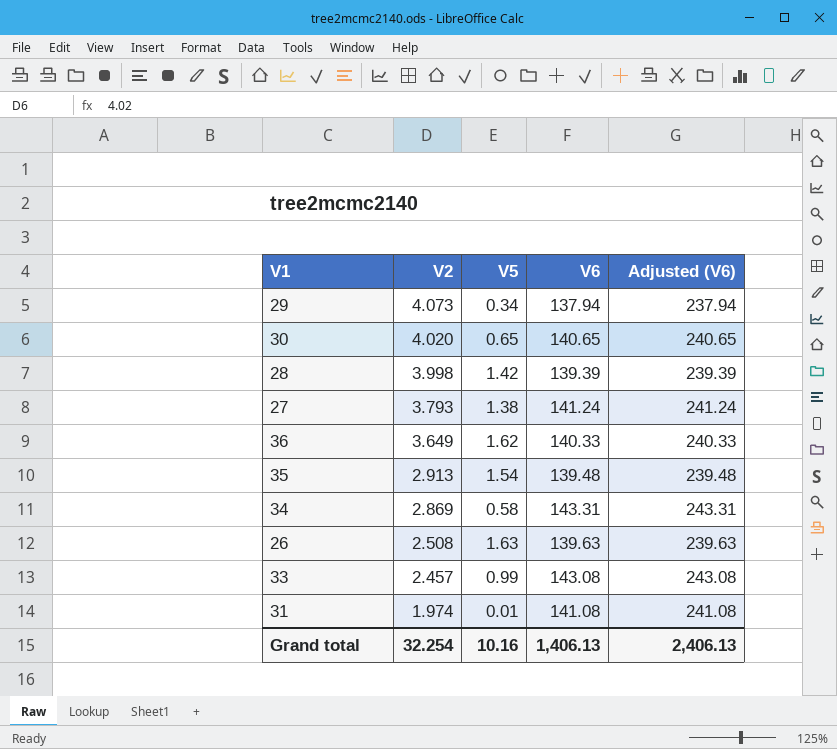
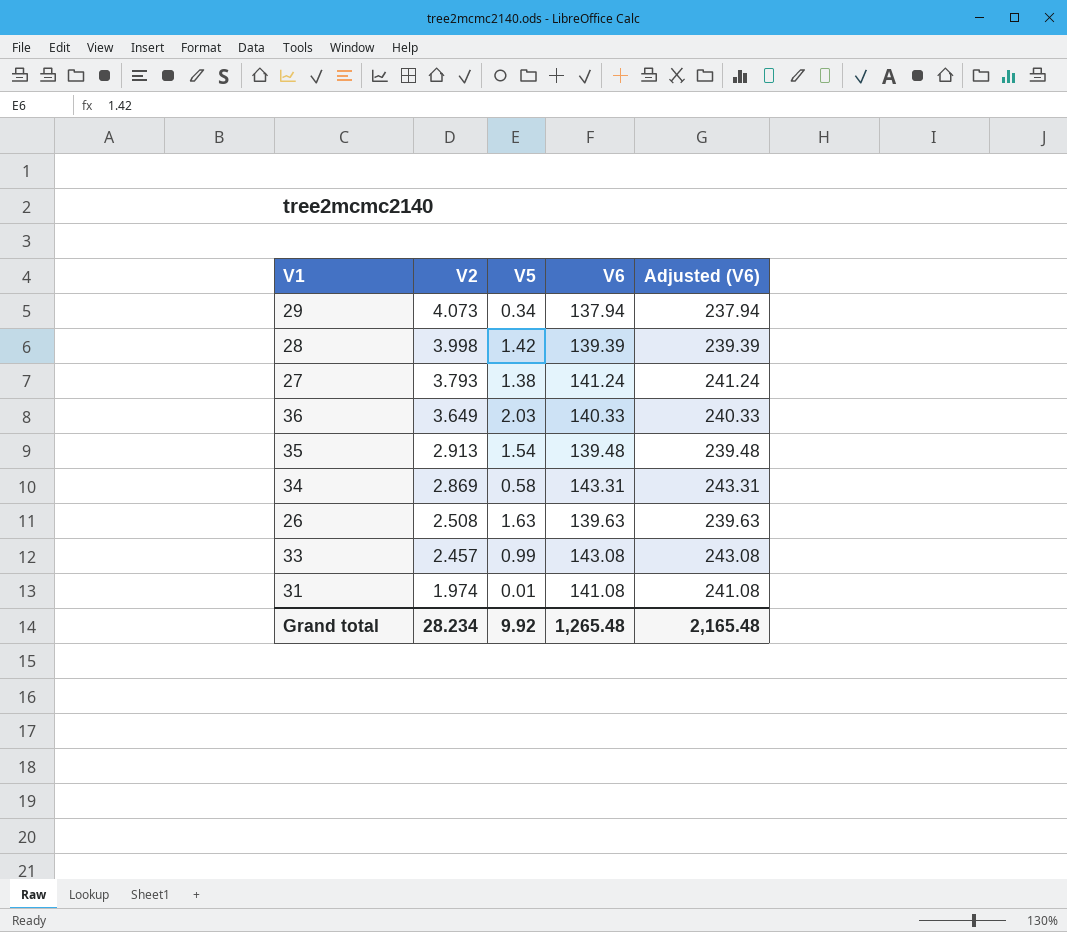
row 30: 4.020 | 0.65 | 140.65 | 240.65 -> none
36 | V5: 1.62 -> 2.03
Grand total | V2: 32.254 -> 28.234
Grand total | V5: 10.16 -> 9.92
Grand total | V6: 1,406.13 -> 1,265.48
Grand total | Adjusted (V6): 2,406.13 -> 2,165.48

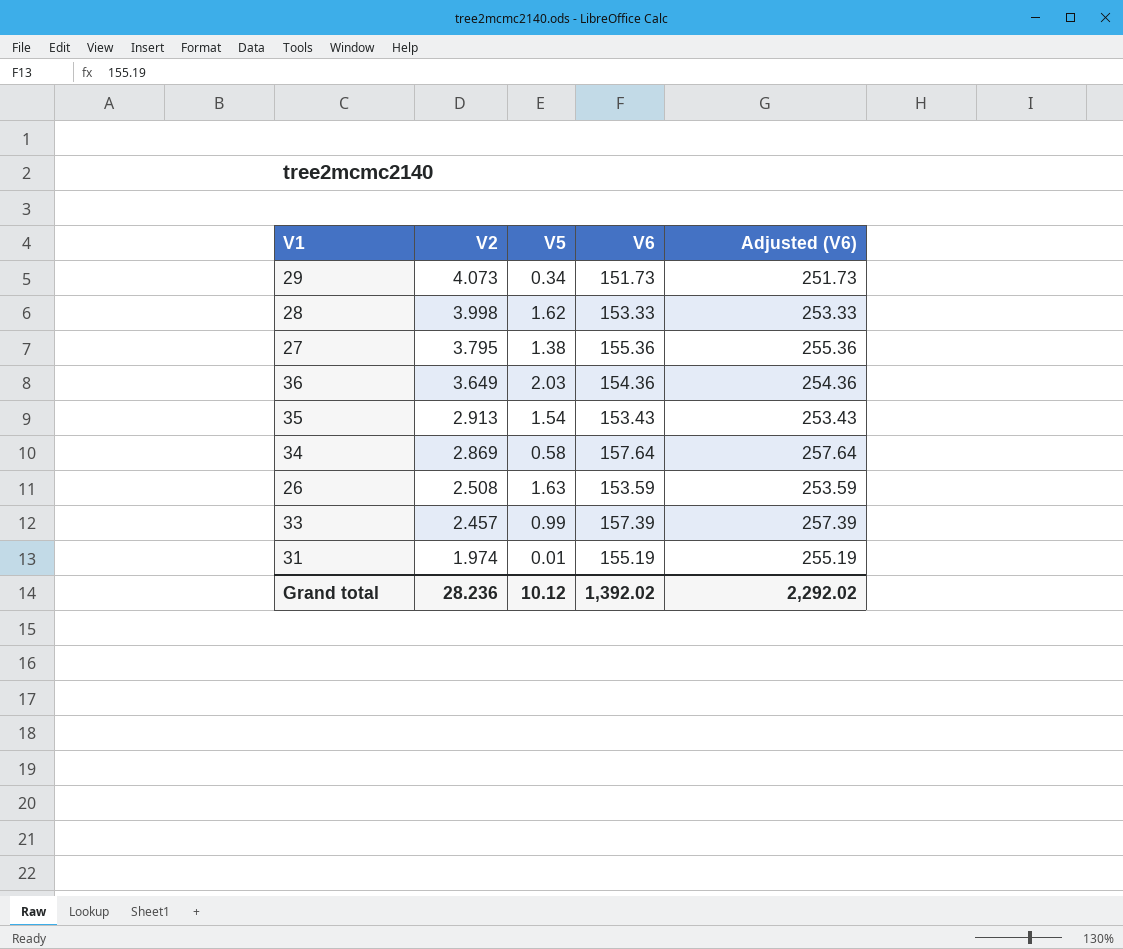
29 | V6: 137.94 -> 151.73
29 | Adjusted (V6): 237.94 -> 251.73
28 | V5: 1.42 -> 1.62
28 | V6: 139.39 -> 153.33
28 | Adjusted (V6): 239.39 -> 253.33
27 | V2: 3.793 -> 3.795
27 | V6: 141.24 -> 155.36
27 | Adjusted (V6): 241.24 -> 255.36
36 | V6: 140.33 -> 154.36
36 | Adjusted (V6): 240.33 -> 254.36
35 | V6: 139.48 -> 153.43
35 | Adjusted (V6): 239.48 -> 253.43
34 | V6: 143.31 -> 157.64
34 | Adjusted (V6): 243.31 -> 257.64
26 | V6: 139.63 -> 153.59
26 | Adjusted (V6): 239.63 -> 253.59
33 | V6: 143.08 -> 157.39
33 | Adjusted (V6): 243.08 -> 257.39
31 | V6: 141.08 -> 155.19
31 | Adjusted (V6): 241.08 -> 255.19
Grand total | V2: 28.234 -> 28.236
Grand total | V5: 9.92 -> 10.12
Grand total | V6: 1,265.48 -> 1,392.02
Grand total | Adjusted (V6): 2,165.48 -> 2,292.02

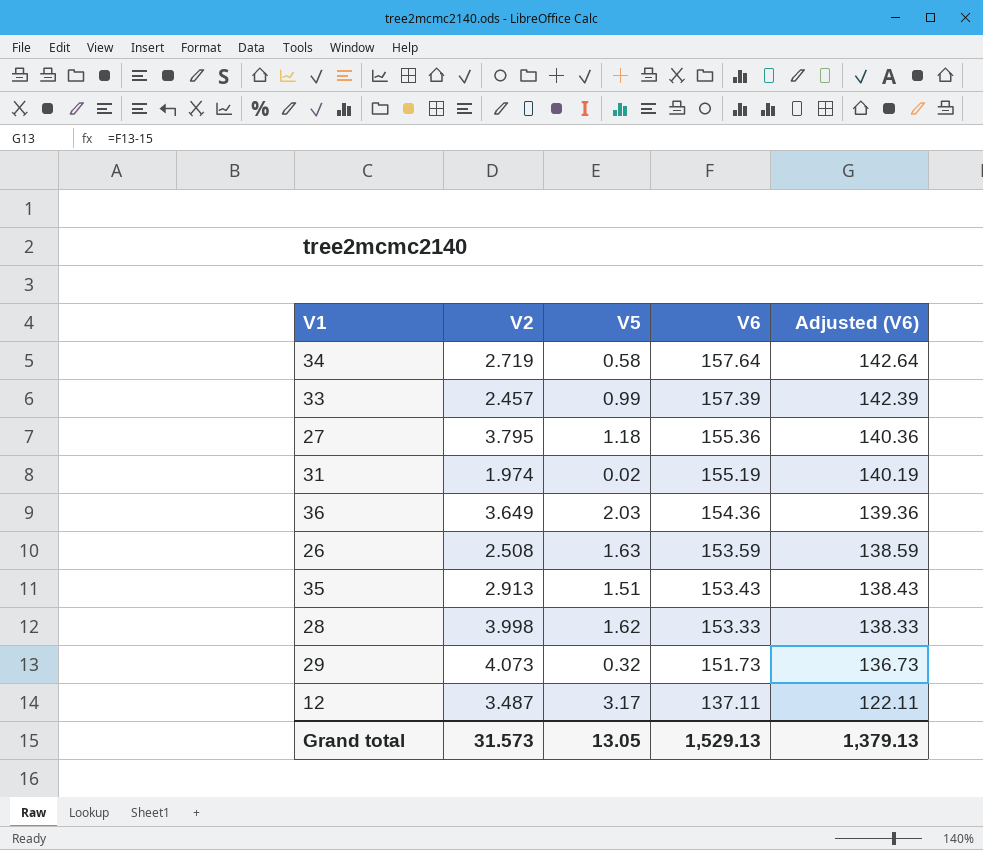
row order: V2 descending -> V6 descending
column Adjusted (V6) | formula: [V6] + 100 -> [V6] - 15
34 | V2: 2.869 -> 2.719
27 | V5: 1.38 -> 1.18
31 | V5: 0.01 -> 0.02
35 | V5: 1.54 -> 1.51
29 | V5: 0.34 -> 0.32
row 12: none -> 3.487 | 3.17 | 137.11 | 122.11
Grand total | V2: 28.236 -> 31.573
Grand total | V5: 10.12 -> 13.05
Grand total | V6: 1,392.02 -> 1,529.13
Grand total | Adjusted (V6): 2,292.02 -> 1,379.13

